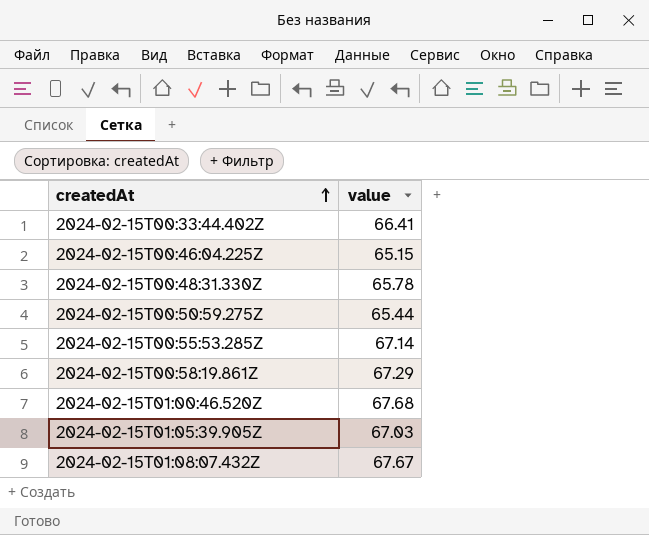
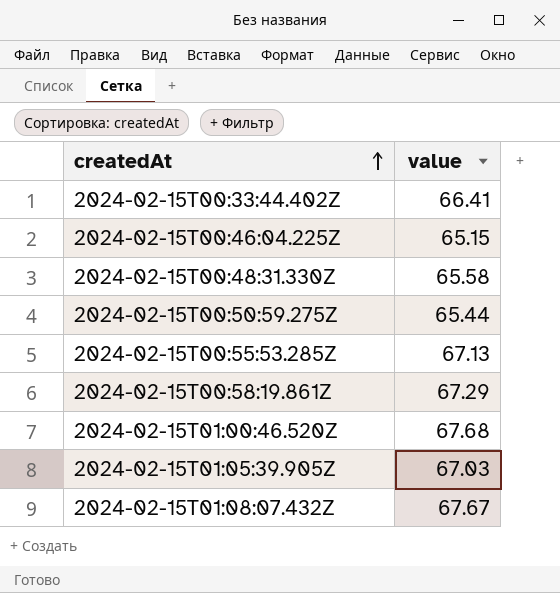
2024-02-15T00:48:31.330Z | value: 65.78 -> 65.58
2024-02-15T00:55:53.285Z | value: 67.14 -> 67.13

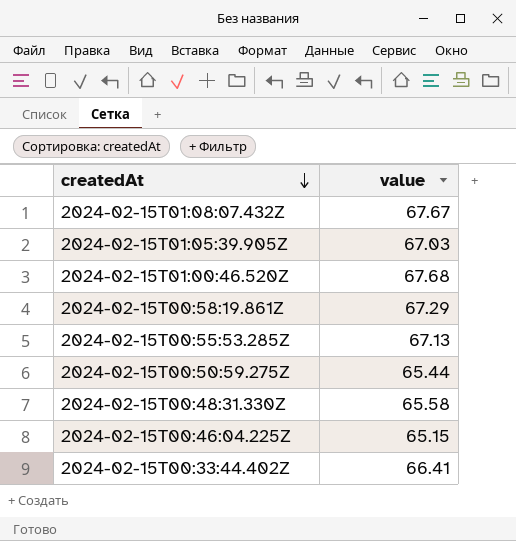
row order: createdAt ascending -> createdAt descending

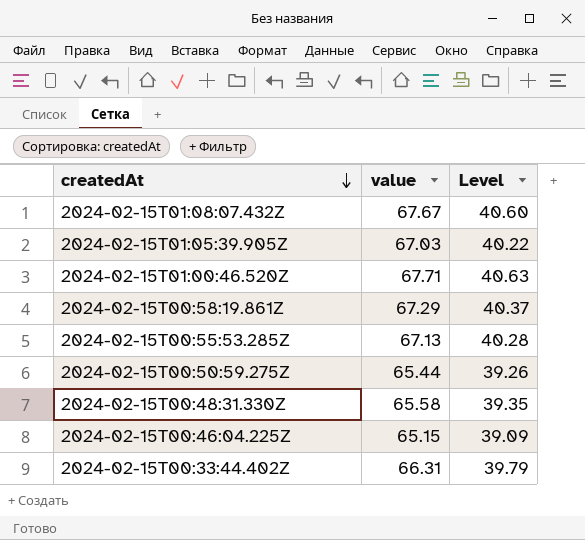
column Level | formula: none -> [value] * 0.6
2024-02-15T01:00:46.520Z | value: 67.68 -> 67.71
2024-02-15T00:33:44.402Z | value: 66.41 -> 66.31

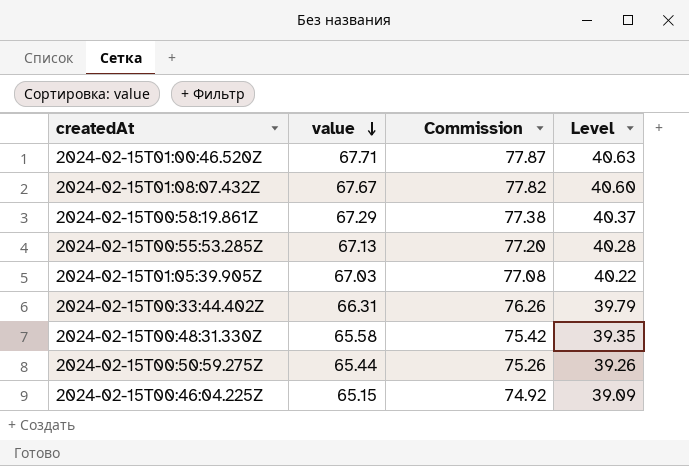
row order: createdAt descending -> value descending
column Commission | formula: none -> [value] * 1.15

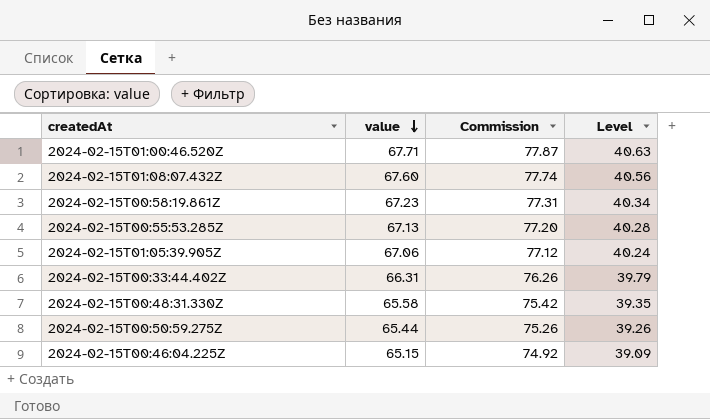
2024-02-15T01:08:07.432Z | value: 67.67 -> 67.60
2024-02-15T01:08:07.432Z | Commission: 77.82 -> 77.74
2024-02-15T01:08:07.432Z | Level: 40.60 -> 40.56
2024-02-15T00:58:19.861Z | value: 67.29 -> 67.23
2024-02-15T00:58:19.861Z | Commission: 77.38 -> 77.31
2024-02-15T00:58:19.861Z | Level: 40.37 -> 40.34
2024-02-15T01:05:39.905Z | value: 67.03 -> 67.06
2024-02-15T01:05:39.905Z | Commission: 77.08 -> 77.12
2024-02-15T01:05:39.905Z | Level: 40.22 -> 40.24

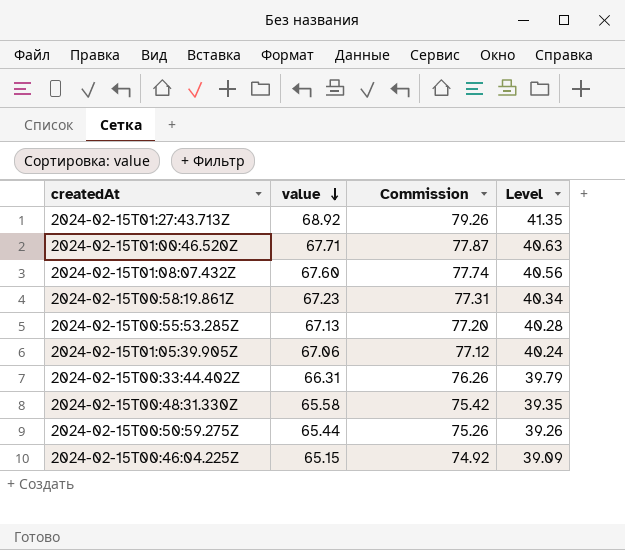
row 2024-02-15T01:27:43.713Z: none -> 68.92 | 79.26 | 41.35

